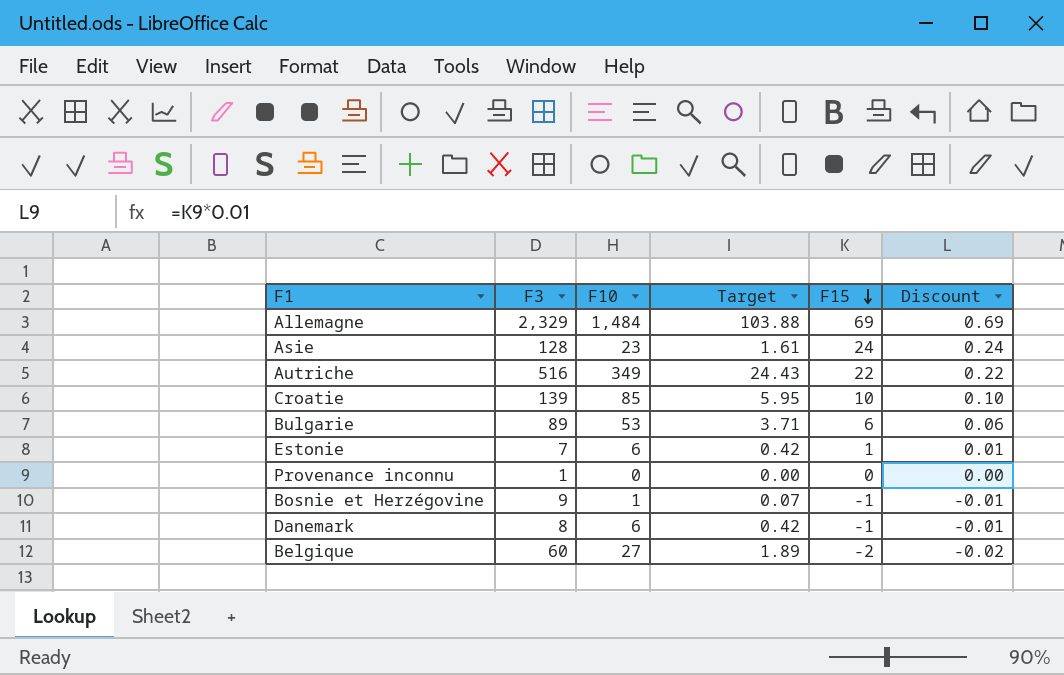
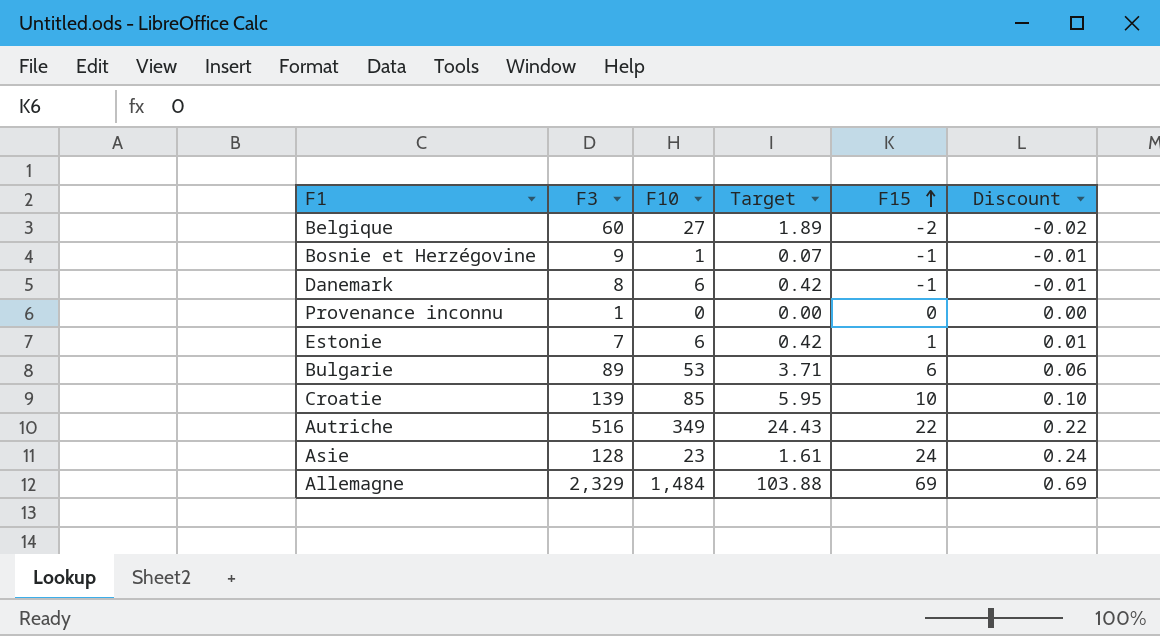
row order: F15 descending -> F15 ascending

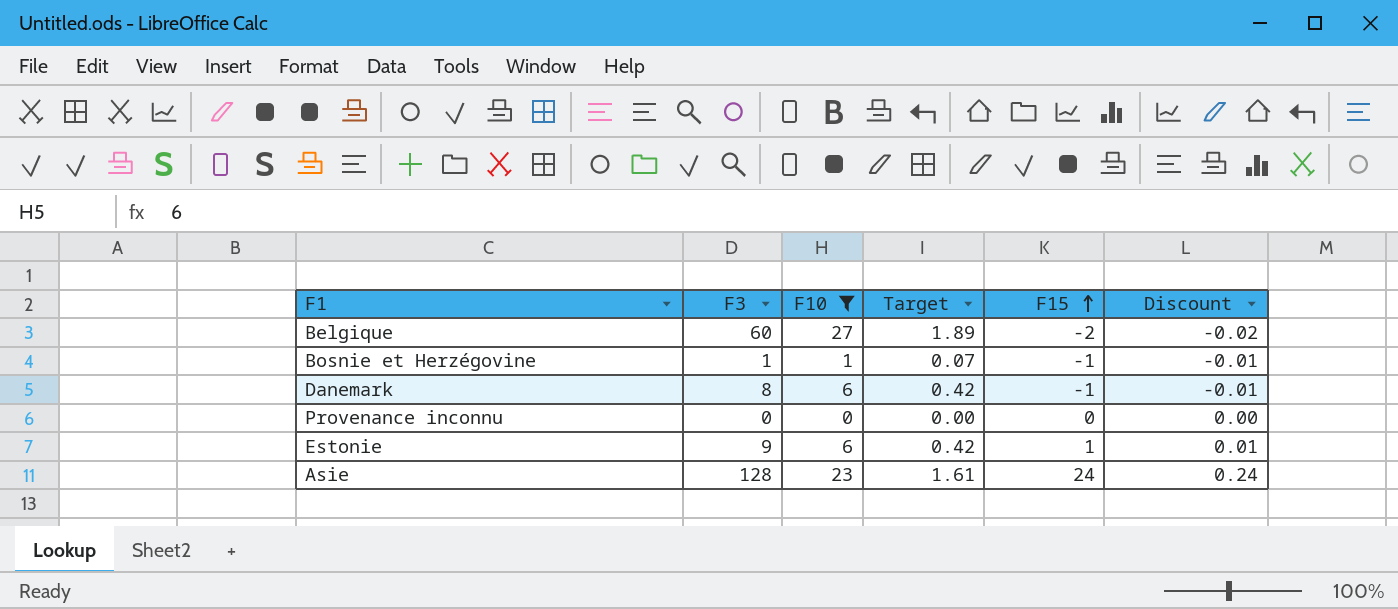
filter: none -> F10 <= 27
Bosnie et Herzégovine | F3: 9 -> 1
Provenance inconnu | F3: 1 -> 0
Estonie | F3: 7 -> 9

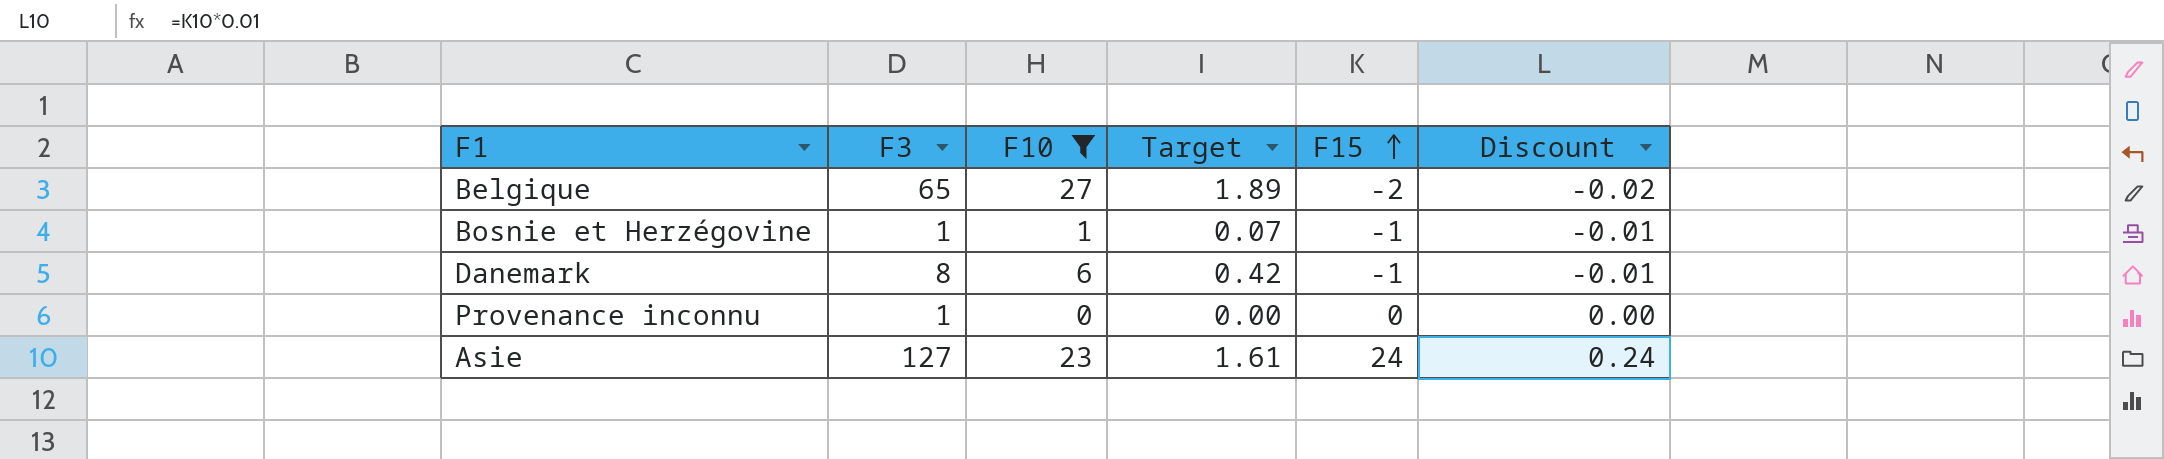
row Estonie: 9 | 6 | 0.42 | 1 | 0.01 -> none
Belgique | F3: 60 -> 65
Provenance inconnu | F3: 0 -> 1
Asie | F3: 128 -> 127

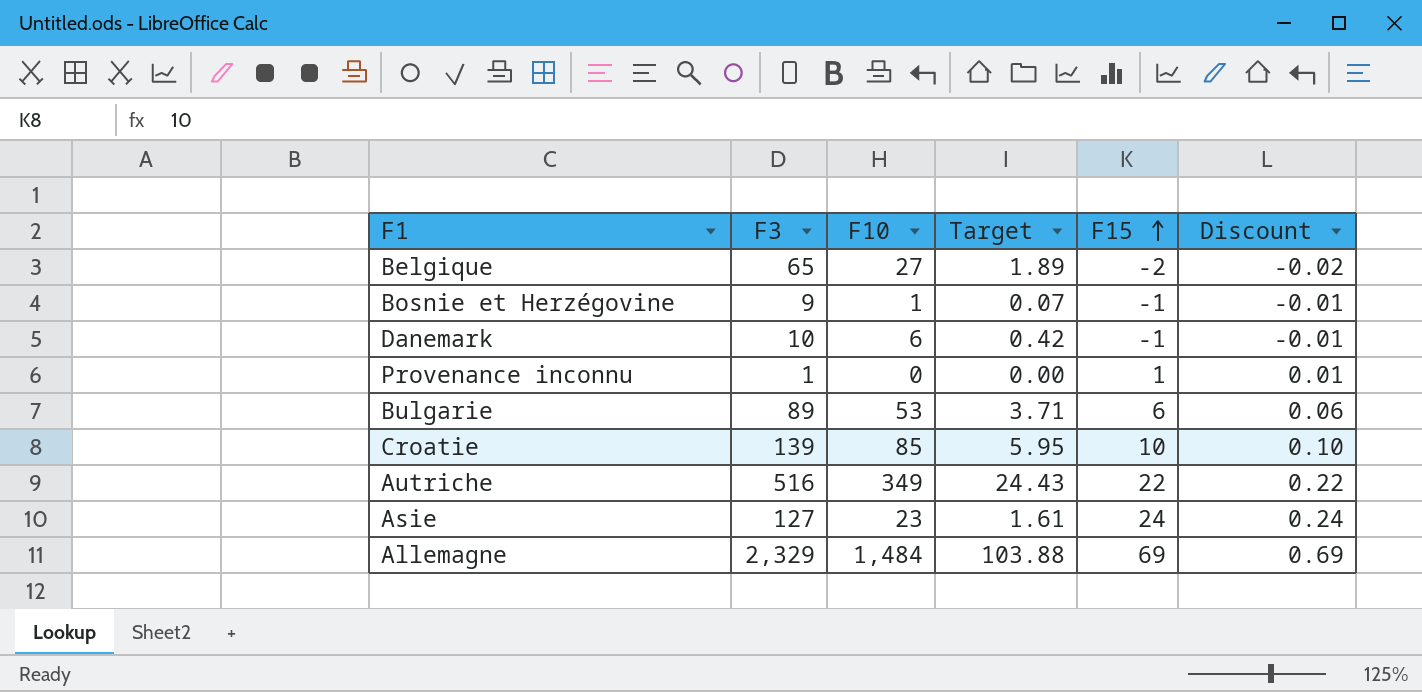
filter: F10 <= 27 -> none
Bosnie et Herzégovine | F3: 1 -> 9
Danemark | F3: 8 -> 10
Provenance inconnu | F15: 0 -> 1
Provenance inconnu | Discount: 0.00 -> 0.01

